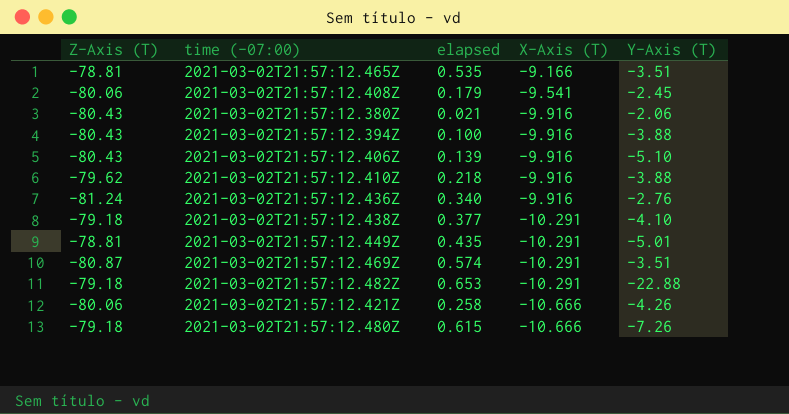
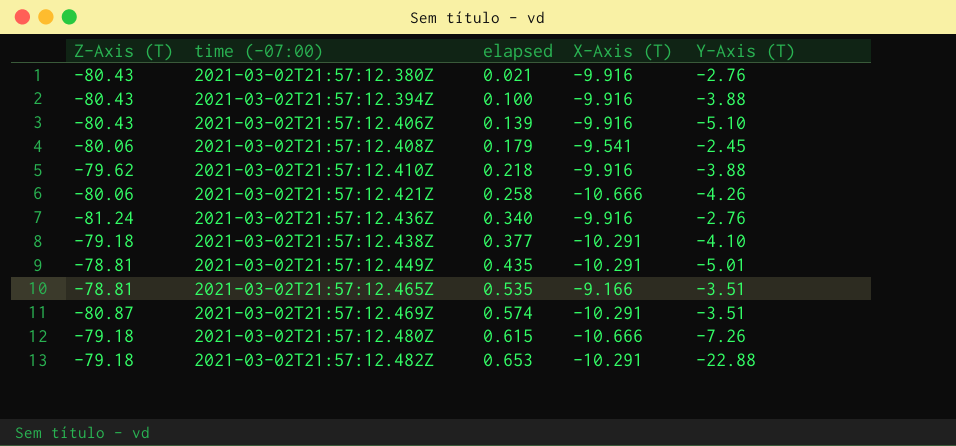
row order: X-Axis (T) descending -> time (-07:00) ascending
2021-03-02T21:57:12.380Z | Y-Axis (T): -2.06 -> -2.76

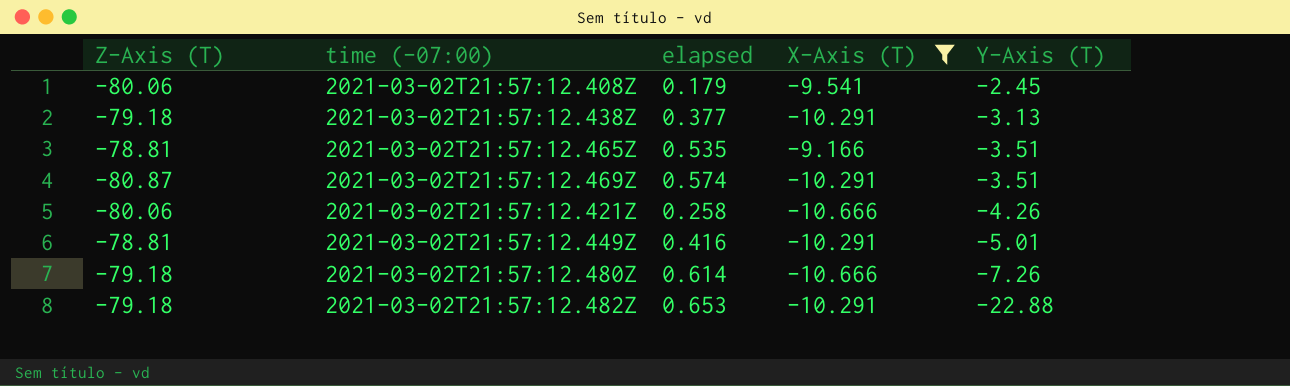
filter: none -> X-Axis (T) != -9.916
row order: time (-07:00) ascending -> Y-Axis (T) descending
2021-03-02T21:57:12.438Z | Y-Axis (T): -4.10 -> -3.13
2021-03-02T21:57:12.449Z | elapsed: 0.435 -> 0.416
2021-03-02T21:57:12.480Z | elapsed: 0.615 -> 0.614

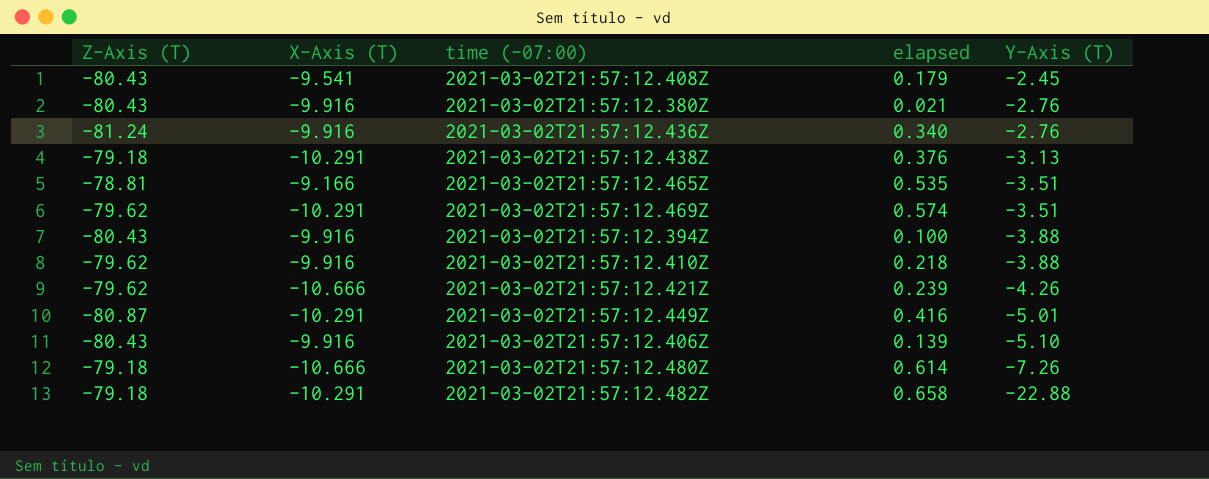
filter: X-Axis (T) != -9.916 -> none
column X-Axis (T) | position: 4 -> 2
2021-03-02T21:57:12.408Z | Z-Axis (T): -80.06 -> -80.43
2021-03-02T21:57:12.438Z | elapsed: 0.377 -> 0.376
2021-03-02T21:57:12.469Z | Z-Axis (T): -80.87 -> -79.62
2021-03-02T21:57:12.421Z | Z-Axis (T): -80.06 -> -79.62
2021-03-02T21:57:12.421Z | elapsed: 0.258 -> 0.239
2021-03-02T21:57:12.449Z | Z-Axis (T): -78.81 -> -80.87
2021-03-02T21:57:12.482Z | elapsed: 0.653 -> 0.658

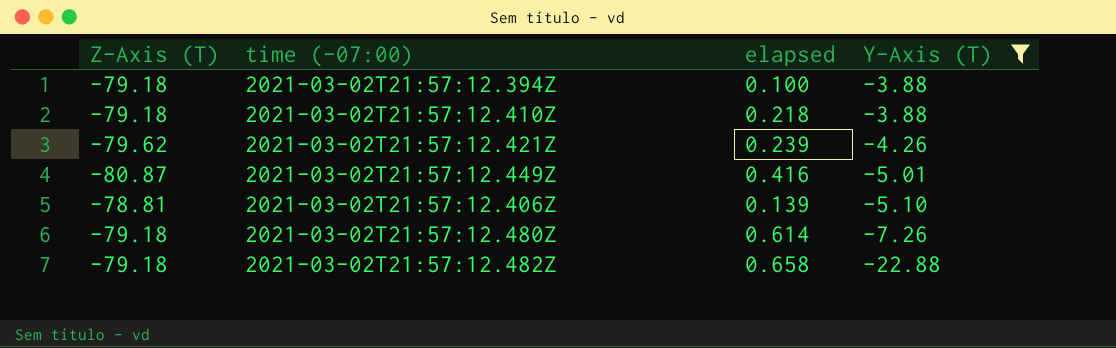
filter: none -> Y-Axis (T) <= -3.88
column X-Axis (T) | position: 2 -> none
2021-03-02T21:57:12.394Z | Z-Axis (T): -80.43 -> -79.18
2021-03-02T21:57:12.410Z | Z-Axis (T): -79.62 -> -79.18
2021-03-02T21:57:12.406Z | Z-Axis (T): -80.43 -> -78.81

